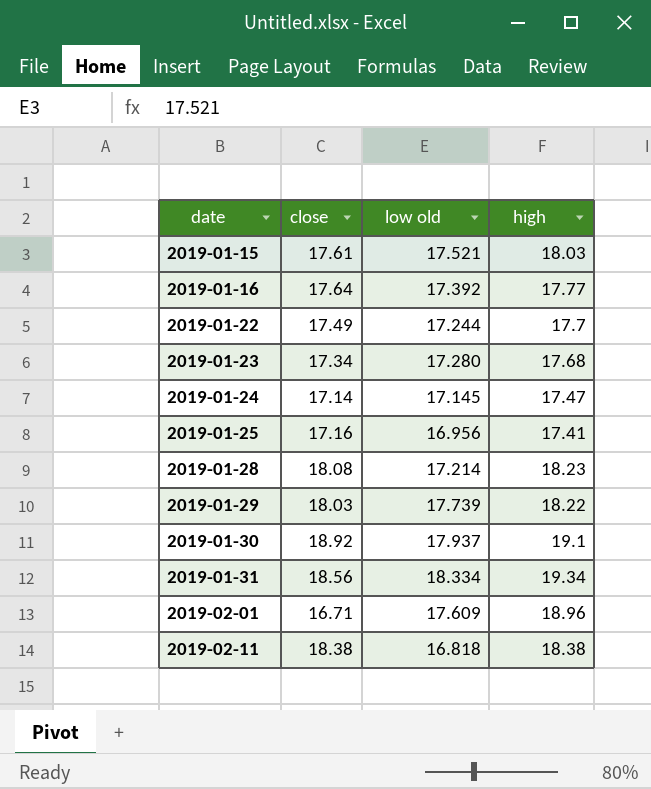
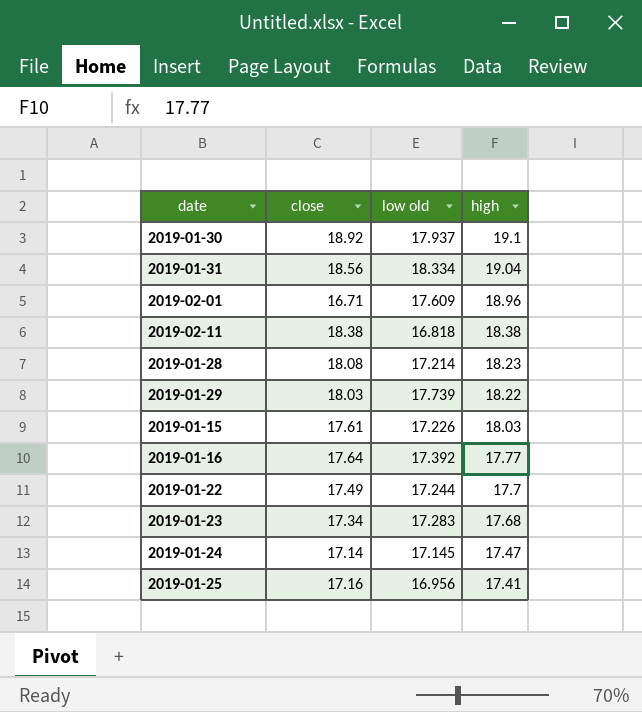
row order: date ascending -> high descending
2019-01-31 | high: 19.34 -> 19.04
2019-01-15 | low old: 17.521 -> 17.226
2019-01-23 | low old: 17.280 -> 17.283

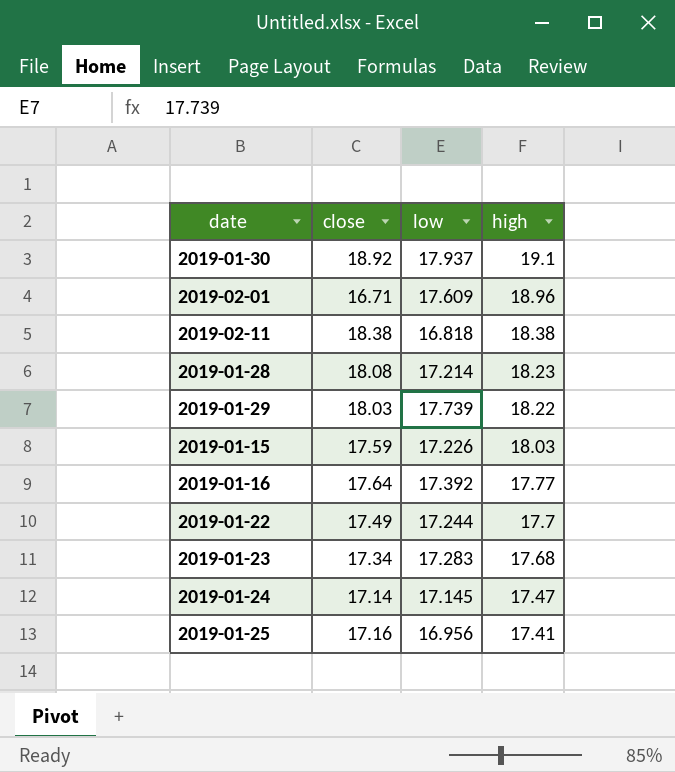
column name: low old -> low
row 2019-01-31: 18.56 | 18.334 | 19.04 -> none
2019-01-15 | close: 17.61 -> 17.59

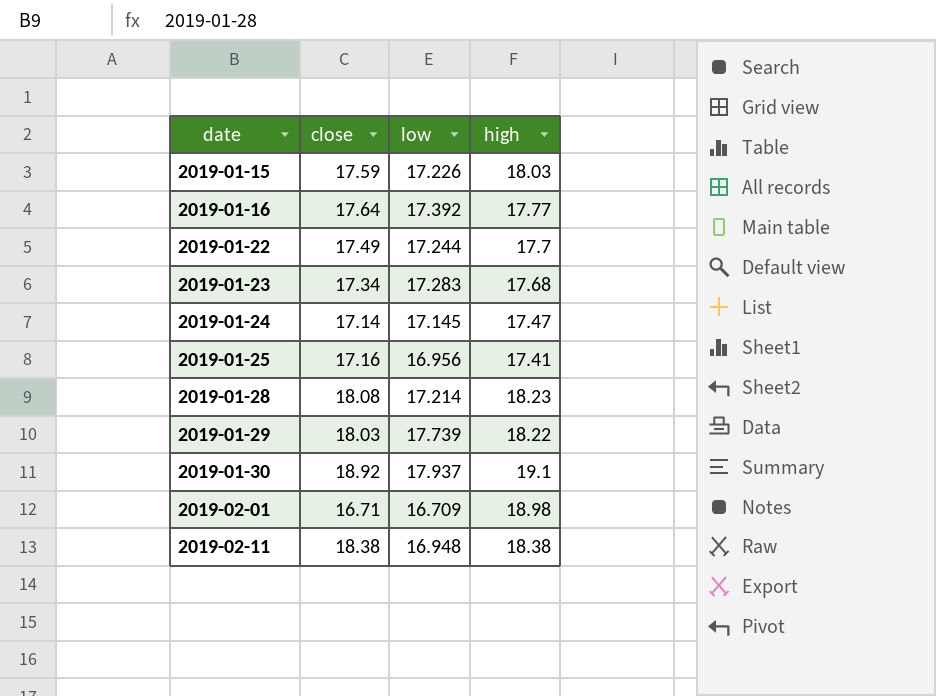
row order: high descending -> date ascending
2019-02-01 | low: 17.609 -> 16.709
2019-02-01 | high: 18.96 -> 18.98
2019-02-11 | low: 16.818 -> 16.948

